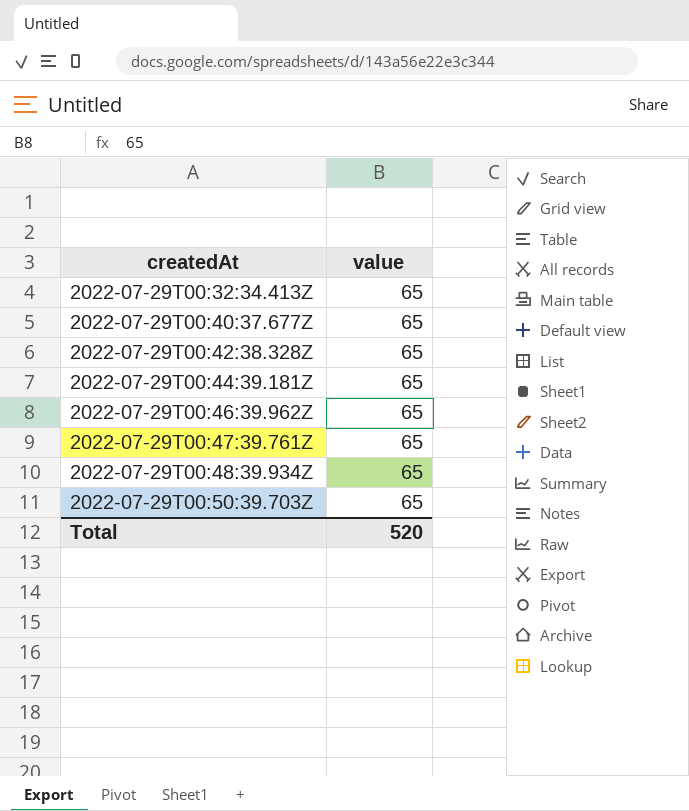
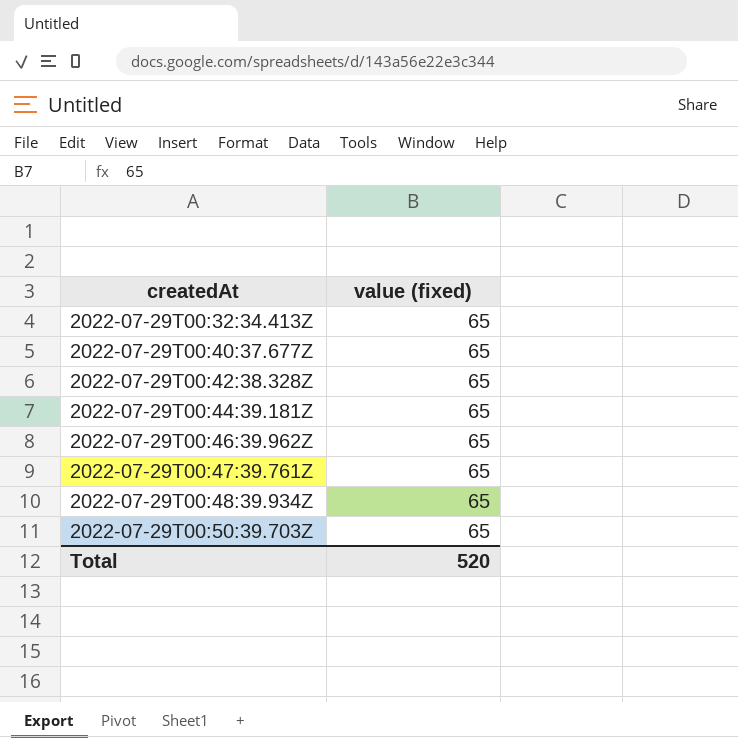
column name: value -> value (fixed)

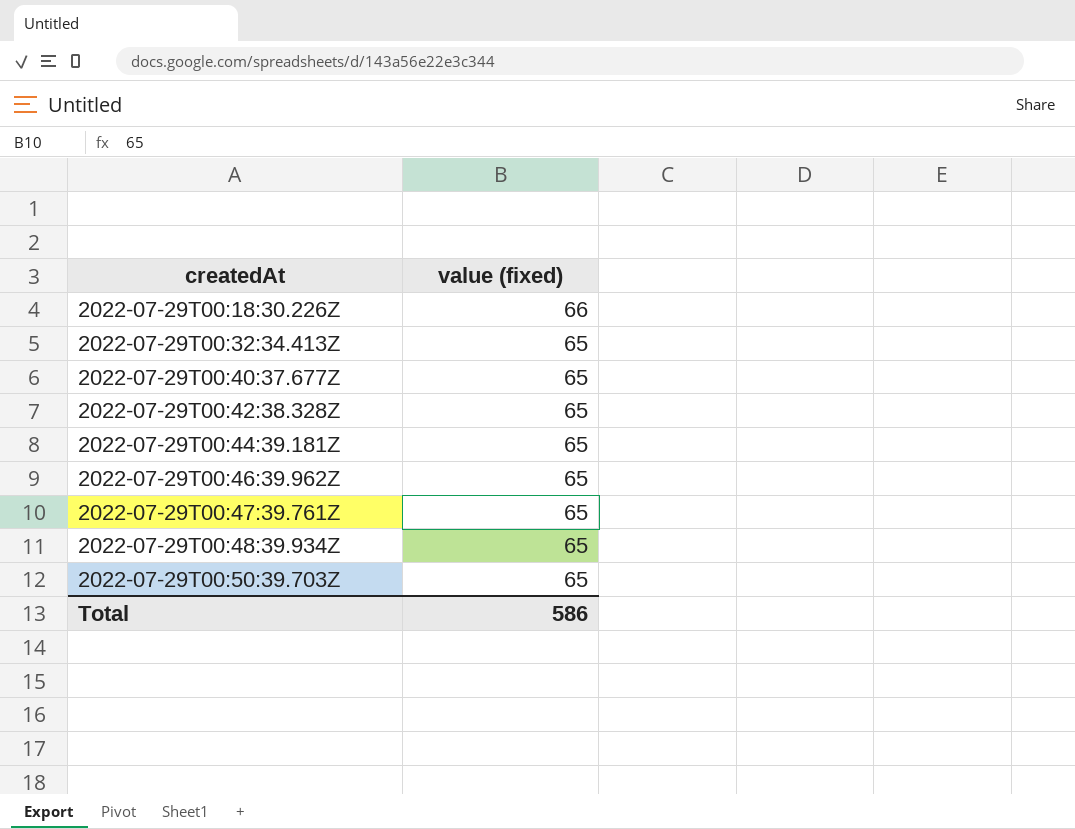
row 2022-07-29T00:18:30.226Z: none -> 66
Total | value (fixed): 520 -> 586

